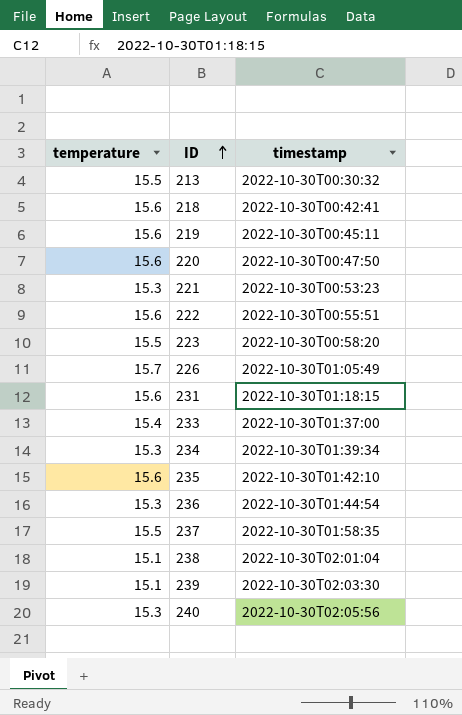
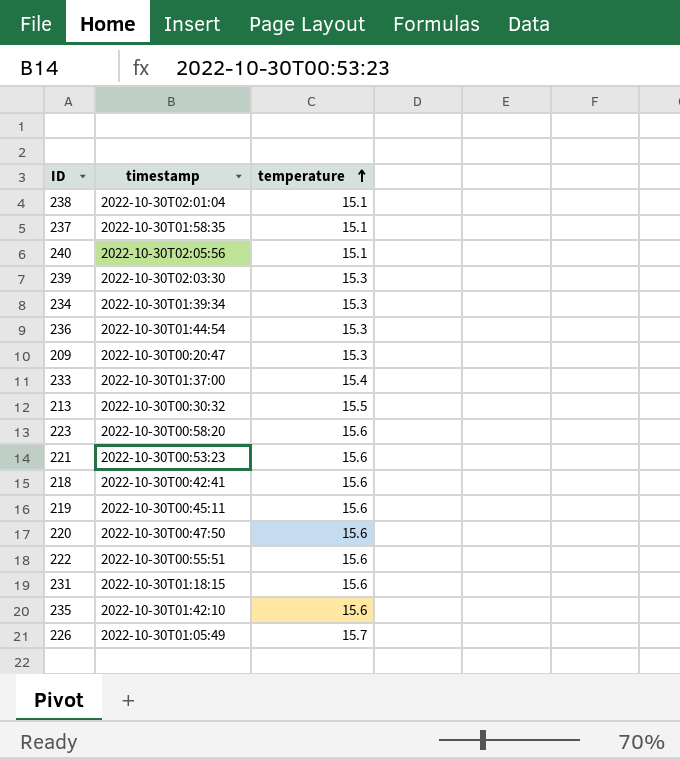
row order: ID ascending -> temperature ascending
column temperature | position: 1 -> 3
237 | temperature: 15.5 -> 15.1
240 | temperature: 15.3 -> 15.1
239 | temperature: 15.1 -> 15.3
row 209: none -> 2022-10-30T00:20:47 | 15.3
223 | temperature: 15.5 -> 15.6
221 | temperature: 15.3 -> 15.6

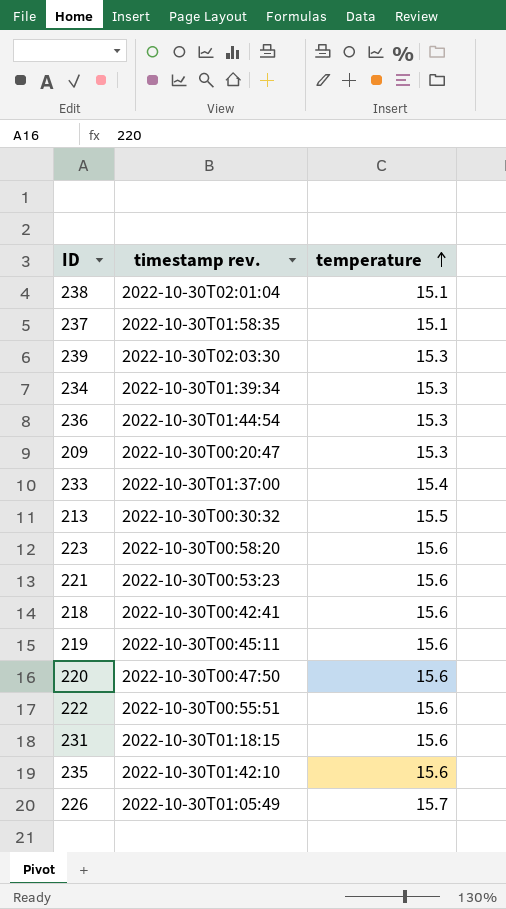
column name: timestamp -> timestamp rev.
row 240: 2022-10-30T02:05:56 | 15.1 -> none

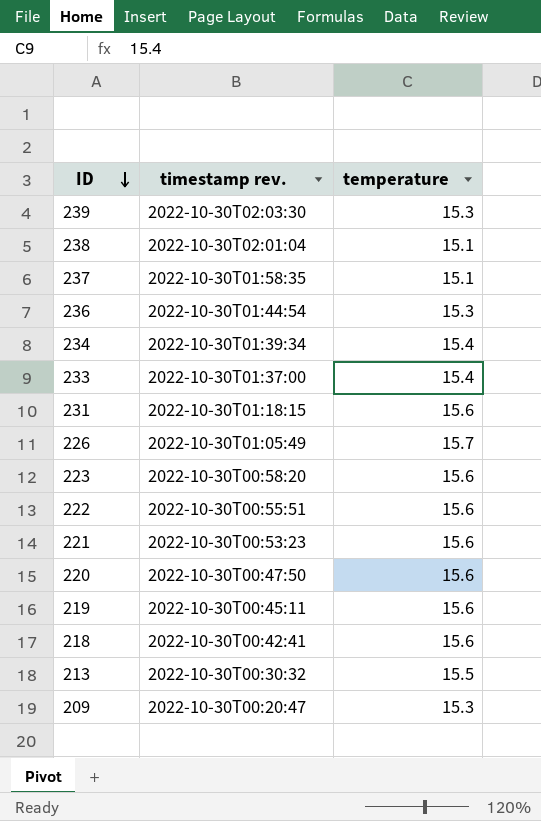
row order: temperature ascending -> ID descending
row 235: 2022-10-30T01:42:10 | 15.6 -> none
234 | temperature: 15.3 -> 15.4

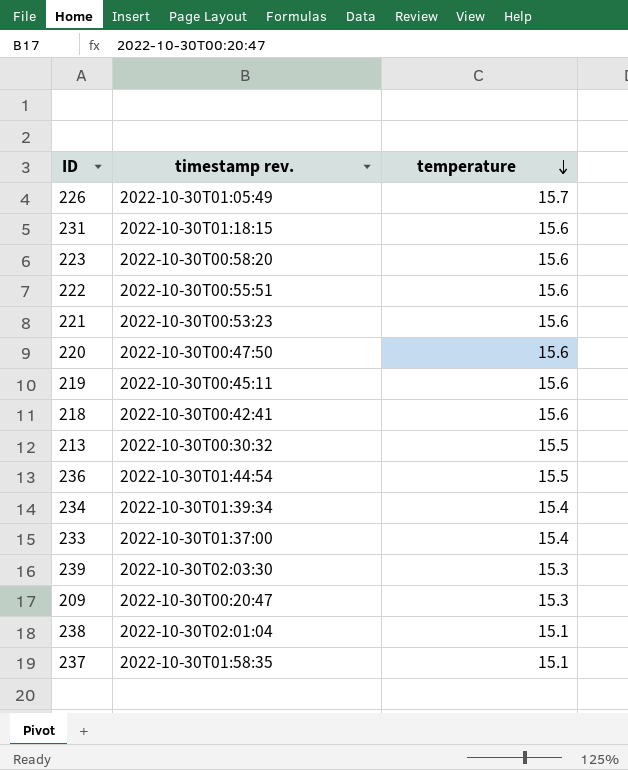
row order: ID descending -> temperature descending
236 | temperature: 15.3 -> 15.5

